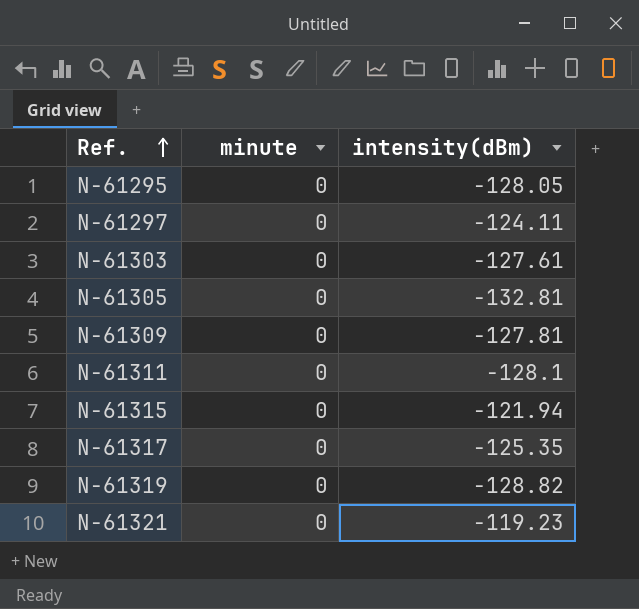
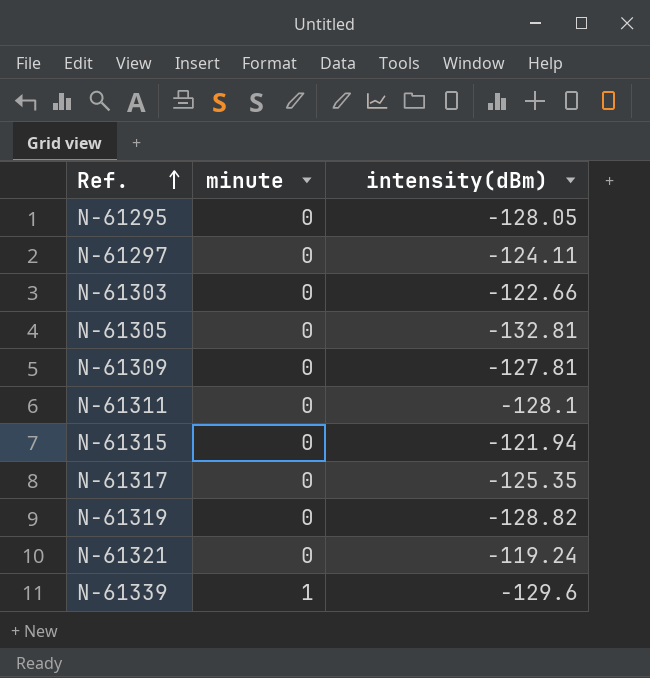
N-61303 | intensity(dBm): -127.61 -> -122.66
N-61321 | intensity(dBm): -119.23 -> -119.24
row N-61339: none -> 1 | -129.6

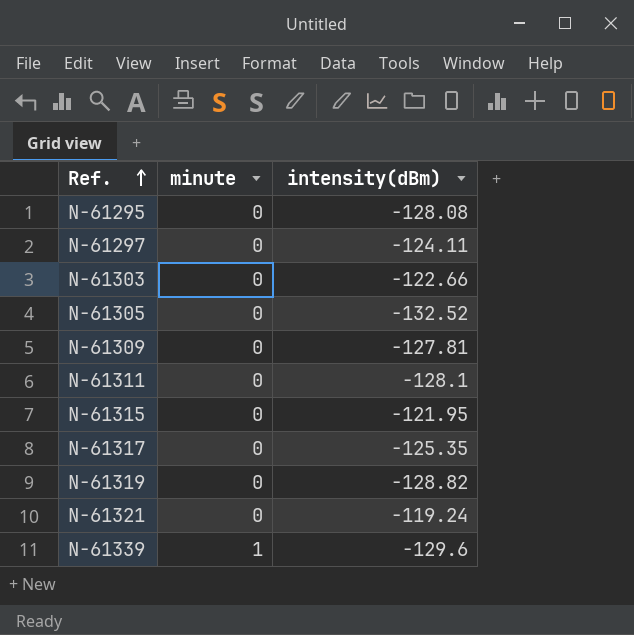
N-61295 | intensity(dBm): -128.05 -> -128.08
N-61305 | intensity(dBm): -132.81 -> -132.52
N-61315 | intensity(dBm): -121.94 -> -121.95

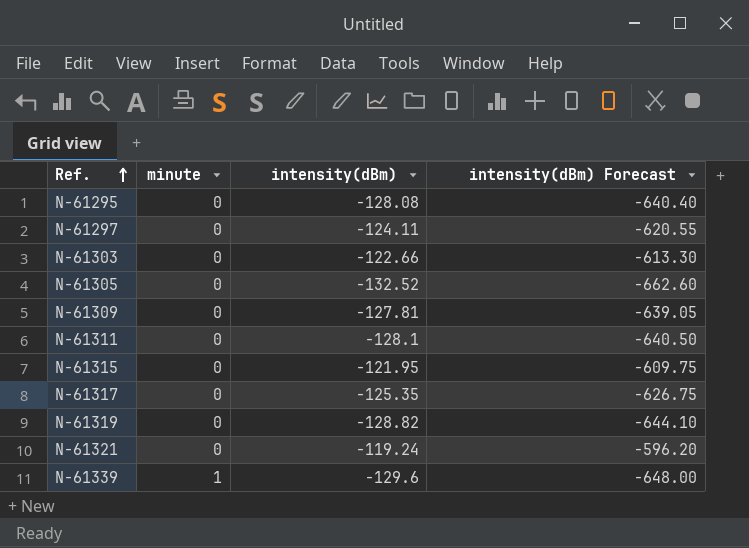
column intensity(dBm) Forecast | formula: none -> [intensity(dBm)] * 5

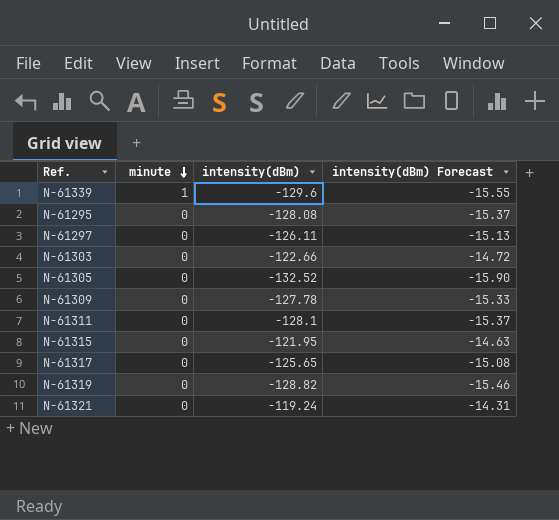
row order: Ref. ascending -> minute descending
column intensity(dBm) Forecast | formula: [intensity(dBm)] * 5 -> [intensity(dBm)] * 0.12
N-61297 | intensity(dBm): -124.11 -> -126.11
N-61309 | intensity(dBm): -127.81 -> -127.78
N-61317 | intensity(dBm): -125.35 -> -125.65

